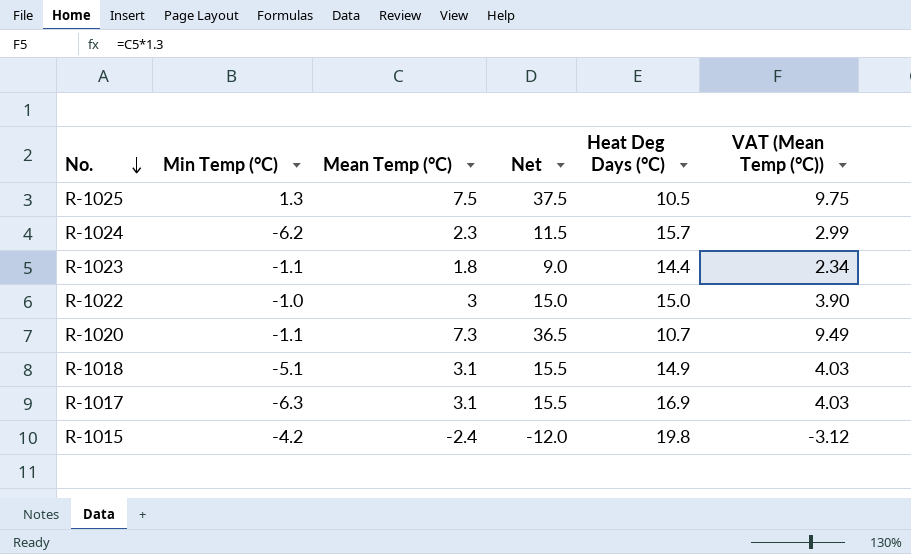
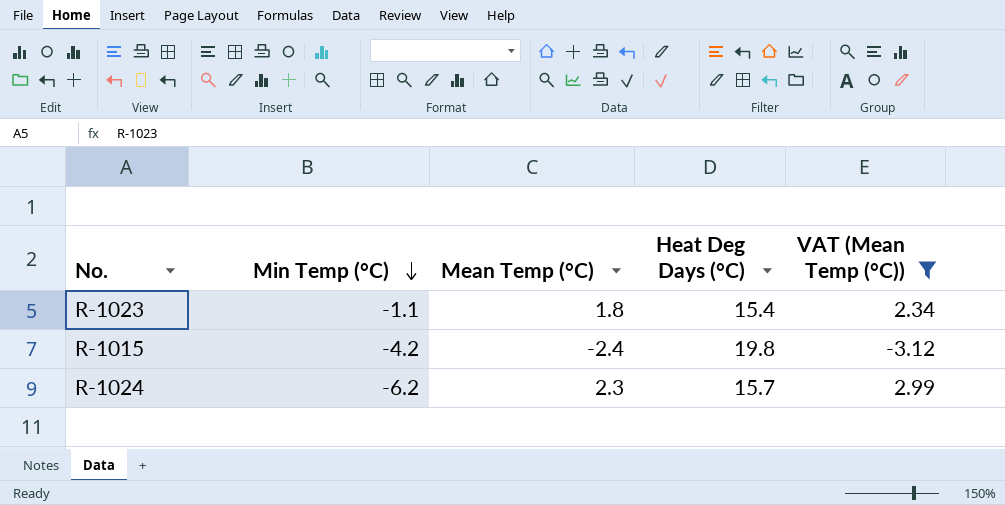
filter: none -> VAT (Mean Temp (°C)) <= 2.99
row order: No. descending -> Min Temp (°C) descending
column Net | formula: [Mean Temp (°C)] * 5 -> none
R-1023 | Heat Deg Days (°C): 14.4 -> 15.4

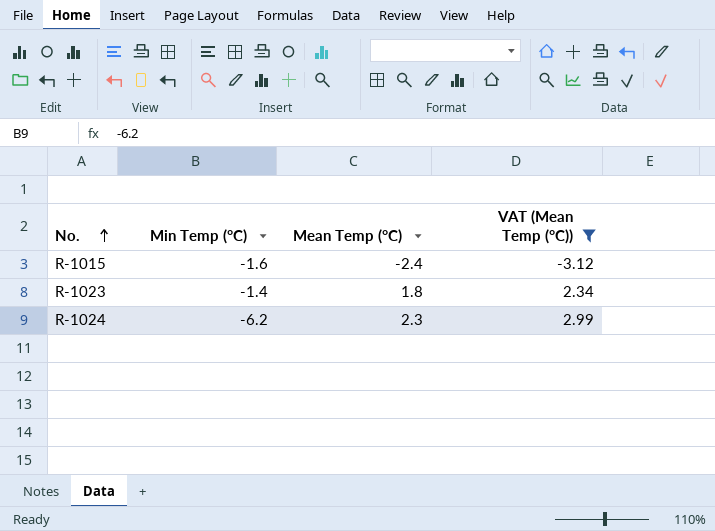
row order: Min Temp (°C) descending -> No. ascending
column Heat Deg Days (°C) | position: 4 -> none
R-1015 | Min Temp (°C): -4.2 -> -1.6
R-1023 | Min Temp (°C): -1.1 -> -1.4

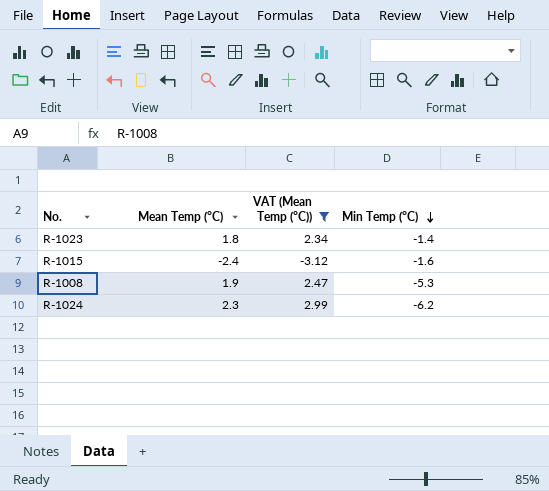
row order: No. ascending -> Min Temp (°C) descending
column Min Temp (°C) | position: 2 -> 4
row R-1008: none -> 1.9 | 2.47 | -5.3

